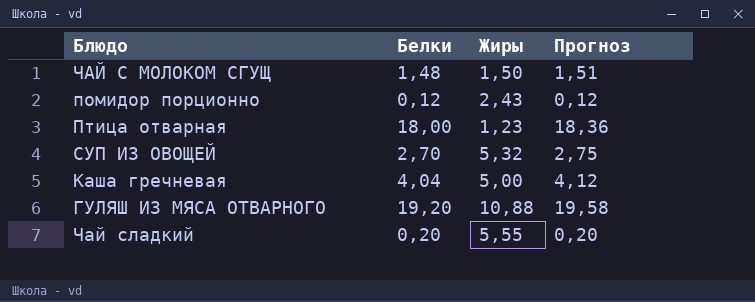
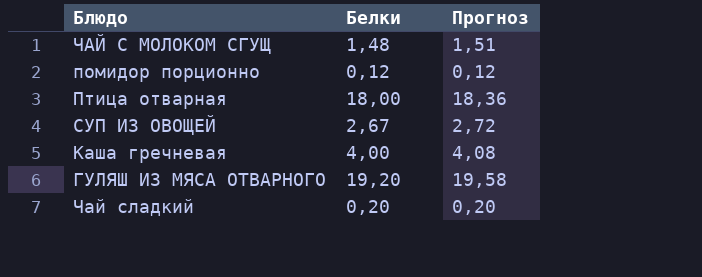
column Жиры | position: 3 -> none
СУП ИЗ ОВОЩЕЙ | Белки: 2,70 -> 2,67
СУП ИЗ ОВОЩЕЙ | Прогноз: 2,75 -> 2,72
Каша гречневая | Белки: 4,04 -> 4,00
Каша гречневая | Прогноз: 4,12 -> 4,08

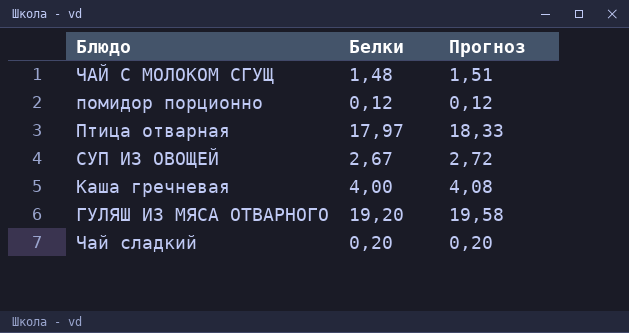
Птица отварная | Белки: 18,00 -> 17,97
Птица отварная | Прогноз: 18,36 -> 18,33

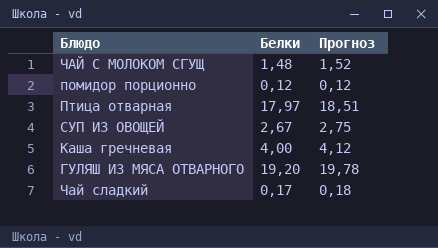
column Прогноз | formula: [Белки] * 1,02 -> [Белки] * 1,03
Чай сладкий | Белки: 0,20 -> 0,17

